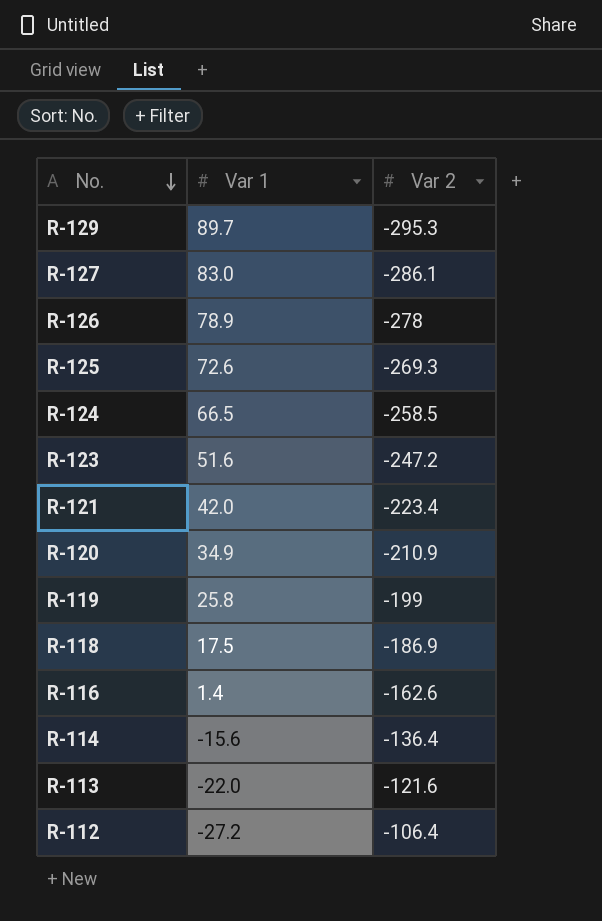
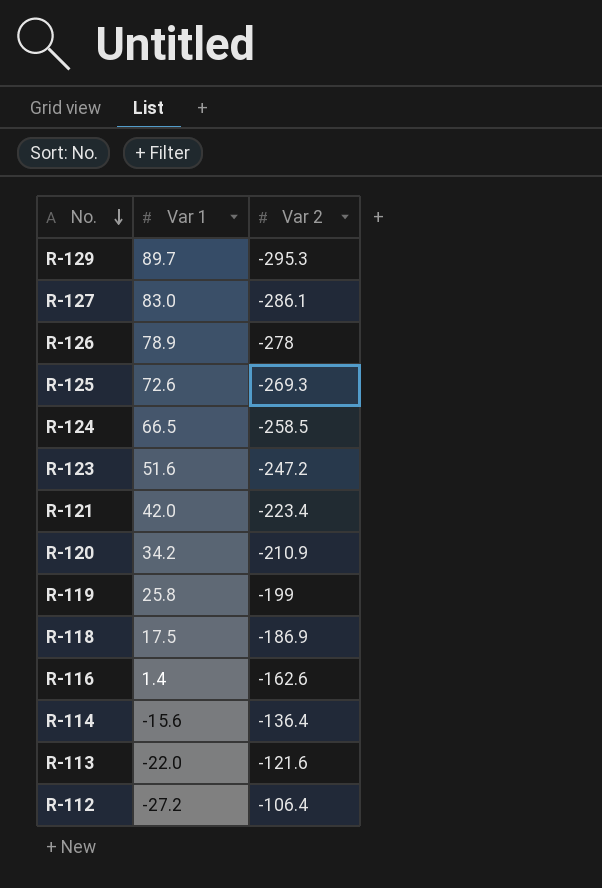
R-120 | Var 1: 34.9 -> 34.2

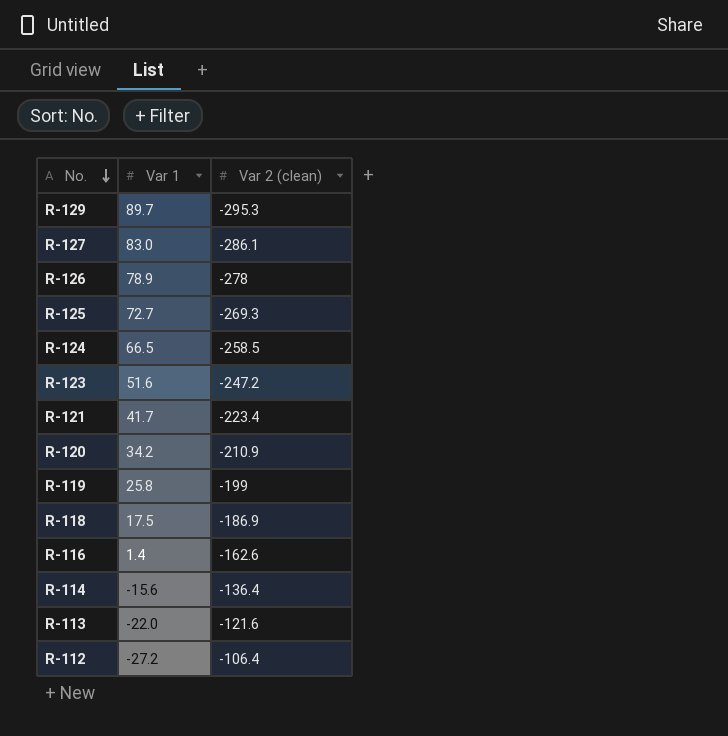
column name: Var 2 -> Var 2 (clean)
R-125 | Var 1: 72.6 -> 72.7
R-121 | Var 1: 42.0 -> 41.7

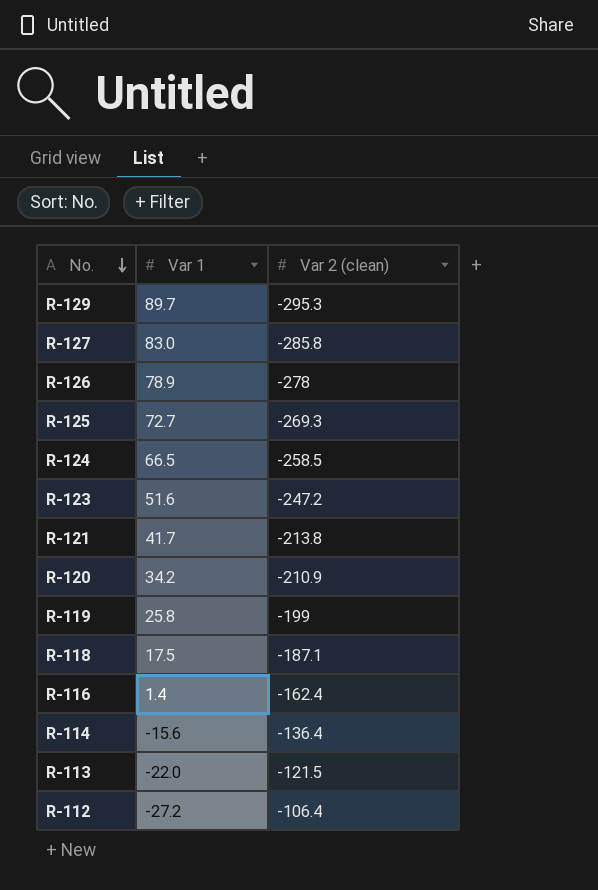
R-127 | Var 2 (clean): -286.1 -> -285.8
R-121 | Var 2 (clean): -223.4 -> -213.8
R-118 | Var 2 (clean): -186.9 -> -187.1
R-116 | Var 2 (clean): -162.6 -> -162.4
R-113 | Var 2 (clean): -121.6 -> -121.5

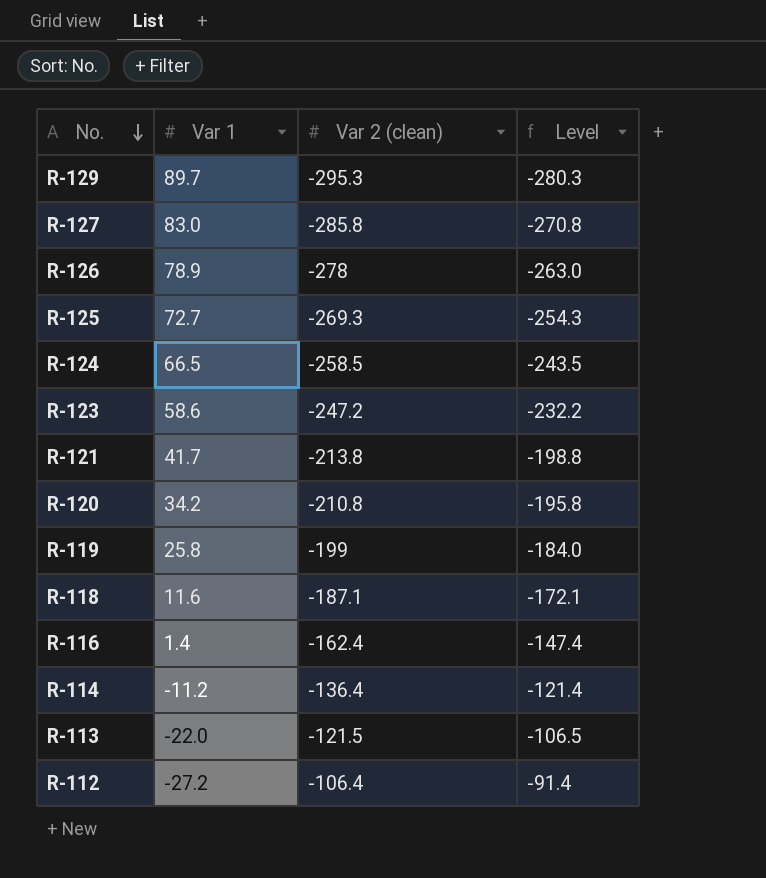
column Level | formula: none -> [Var 2 (clean)] + 15
R-123 | Var 1: 51.6 -> 58.6
R-120 | Var 2 (clean): -210.9 -> -210.8
R-118 | Var 1: 17.5 -> 11.6
R-114 | Var 1: -15.6 -> -11.2

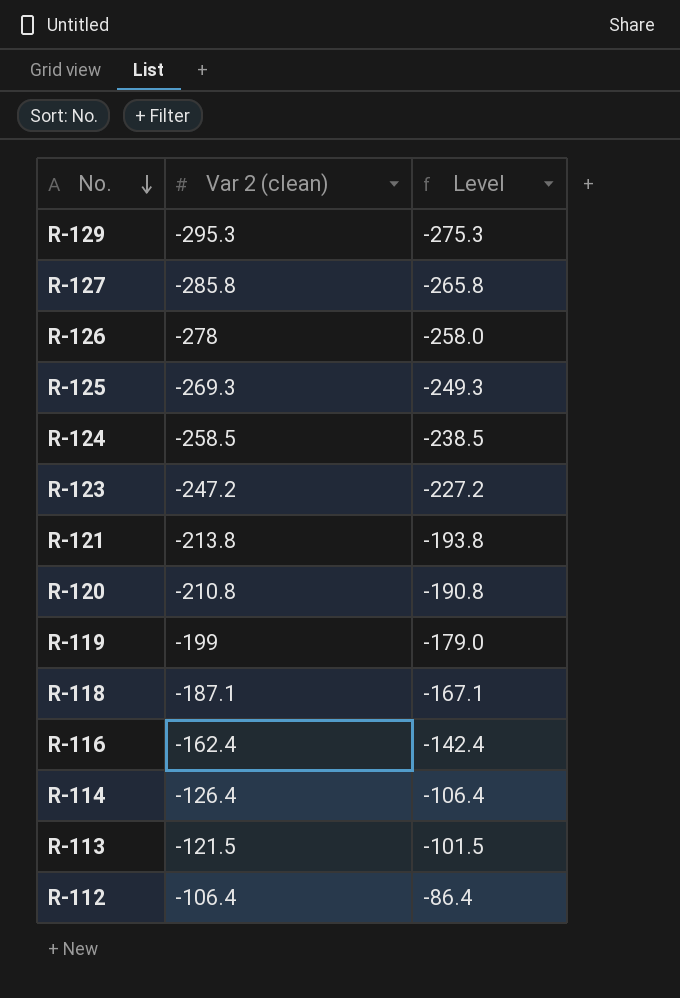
column Var 1 | position: 2 -> none
column Level | formula: [Var 2 (clean)] + 15 -> [Var 2 (clean)] + 20
R-114 | Var 2 (clean): -136.4 -> -126.4

